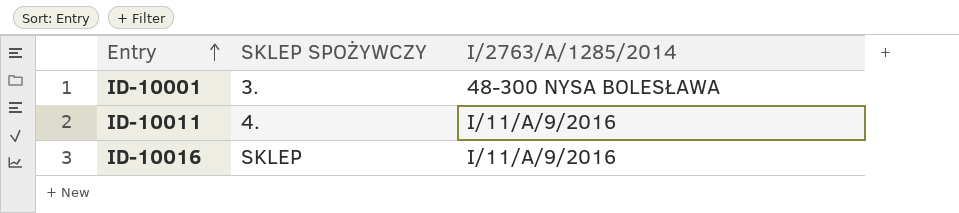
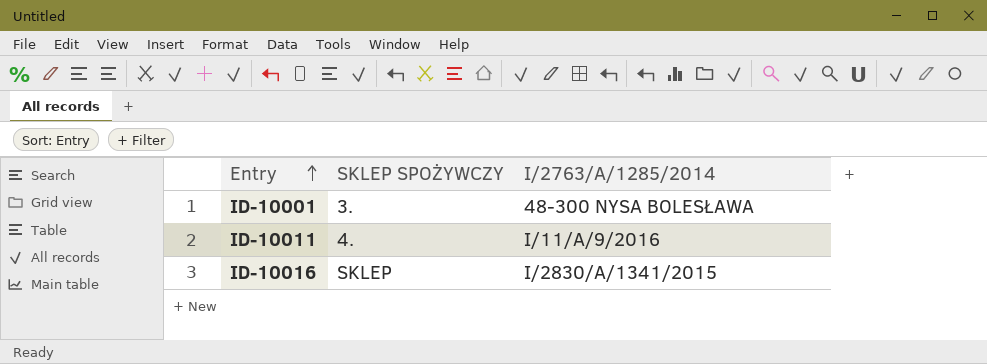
ID-10016 | I/2763/A/1285/2014: I/11/A/9/2016 -> I/2830/A/1341/2015

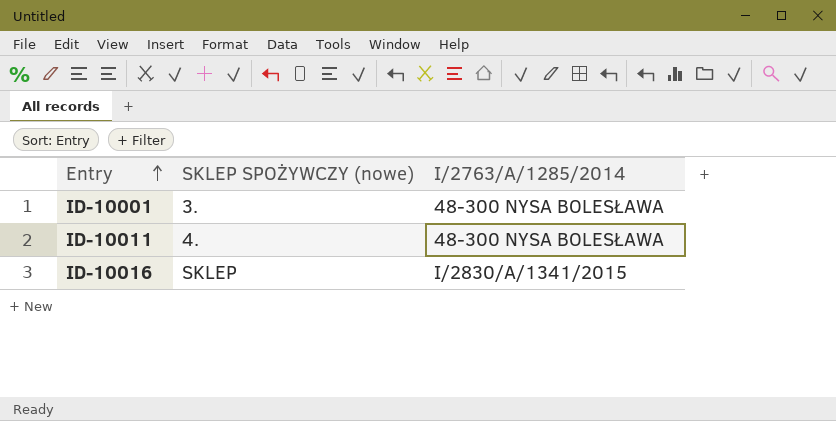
column name: SKLEP SPOŻYWCZY -> SKLEP SPOŻYWCZY (nowe)
ID-10011 | I/2763/A/1285/2014: I/11/A/9/2016 -> 48-300 NYSA BOLESŁAWA

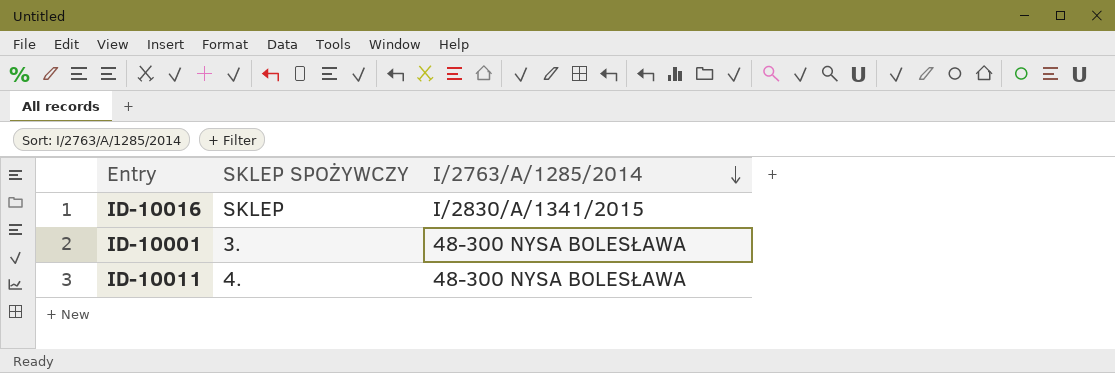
row order: Entry ascending -> I/2763/A/1285/2014 descending
column name: SKLEP SPOŻYWCZY (nowe) -> SKLEP SPOŻYWCZY

